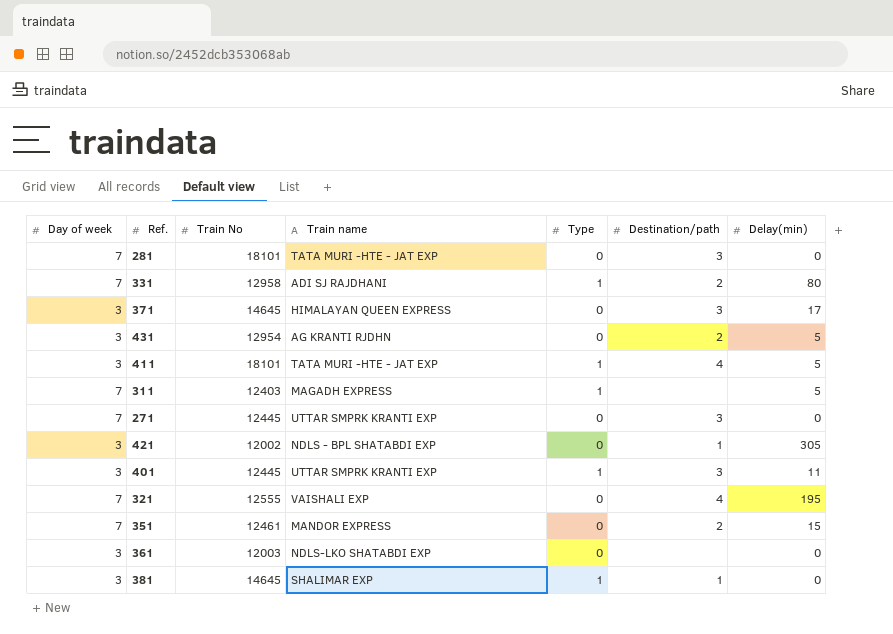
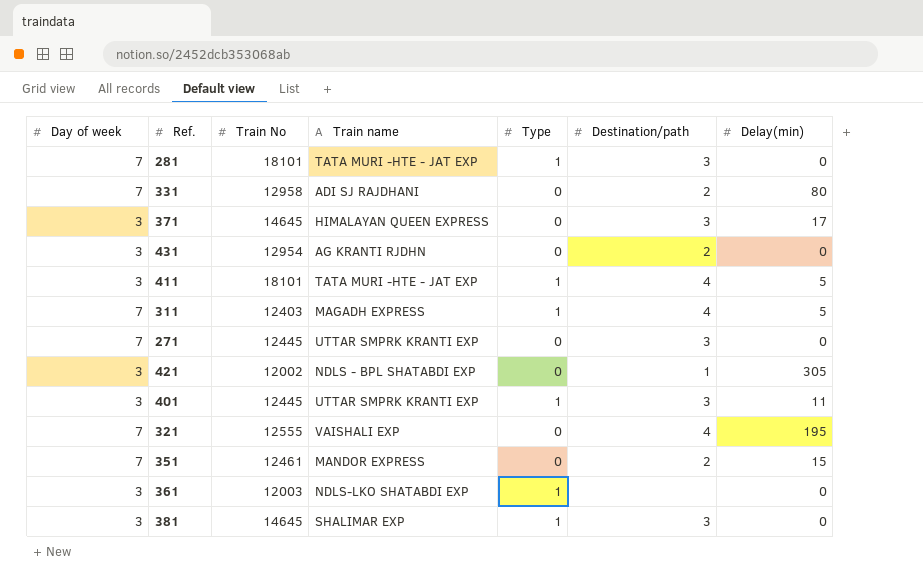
281 | Type: 0 -> 1
331 | Type: 1 -> 0
431 | Delay(min): 5 -> 0
311 | Destination/path: none -> 4
361 | Type: 0 -> 1
381 | Destination/path: 1 -> 3

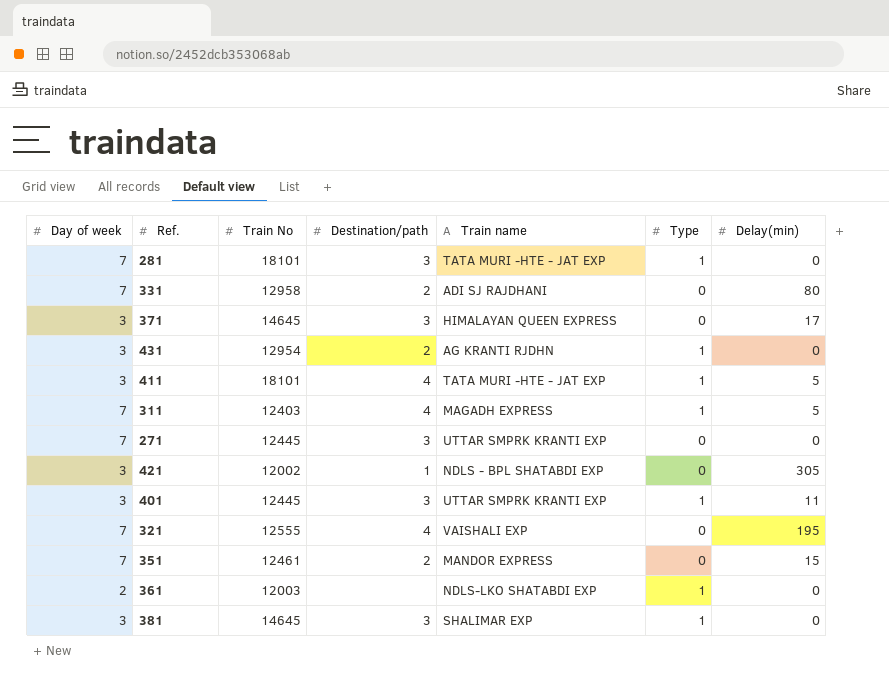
column Destination/path | position: 6 -> 4
431 | Type: 0 -> 1
361 | Day of week: 3 -> 2

